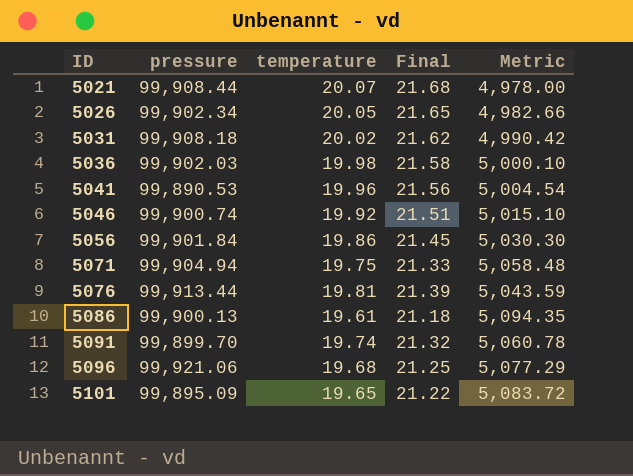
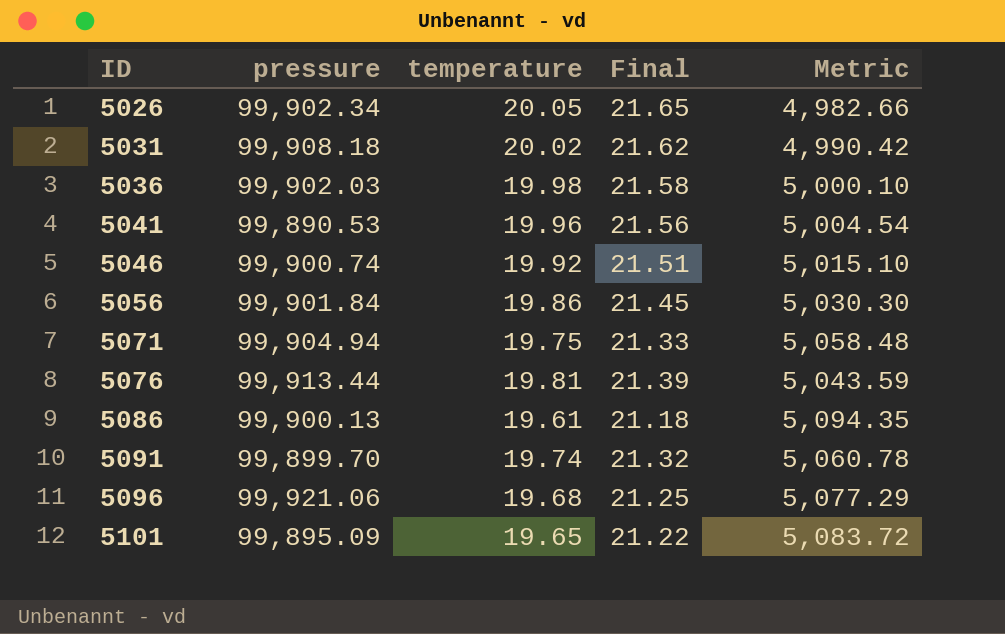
row 5021: 99,908.44 | 20.07 | 21.68 | 4,978.00 -> none

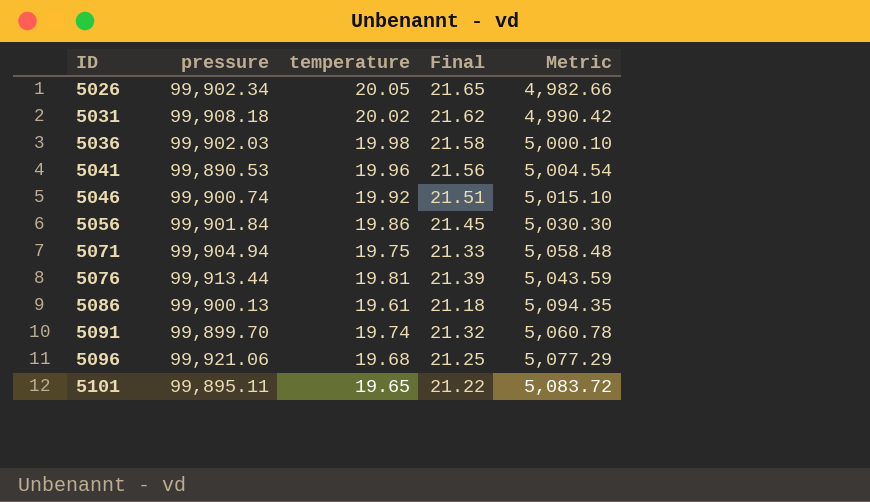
5101 | pressure: 99,895.09 -> 99,895.11

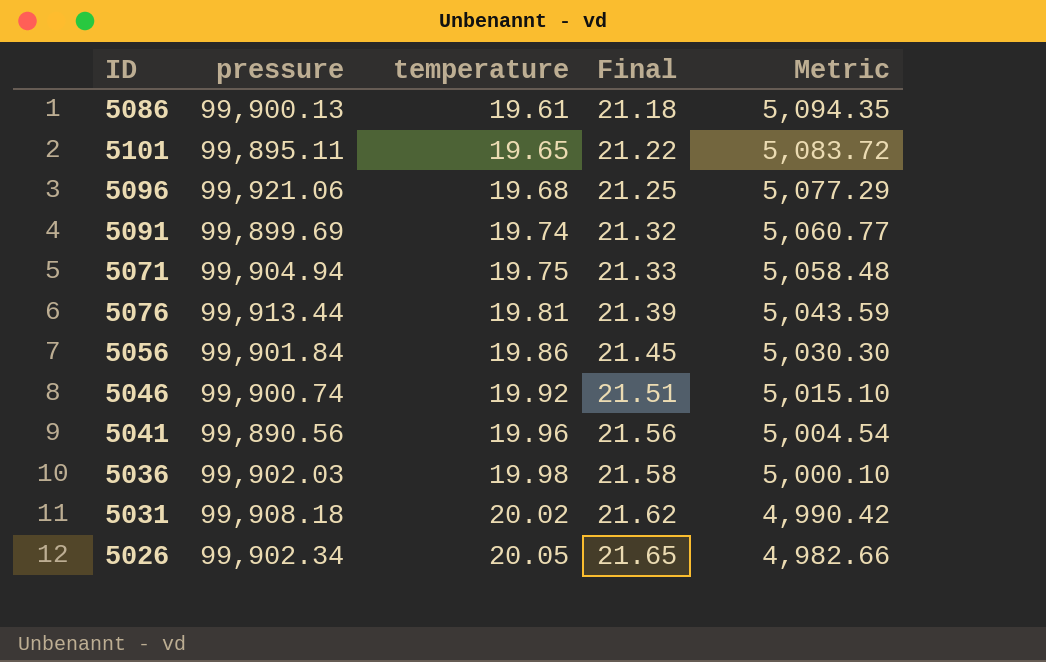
row order: ID ascending -> temperature ascending
5091 | pressure: 99,899.70 -> 99,899.69
5091 | Metric: 5,060.78 -> 5,060.77
5041 | pressure: 99,890.53 -> 99,890.56

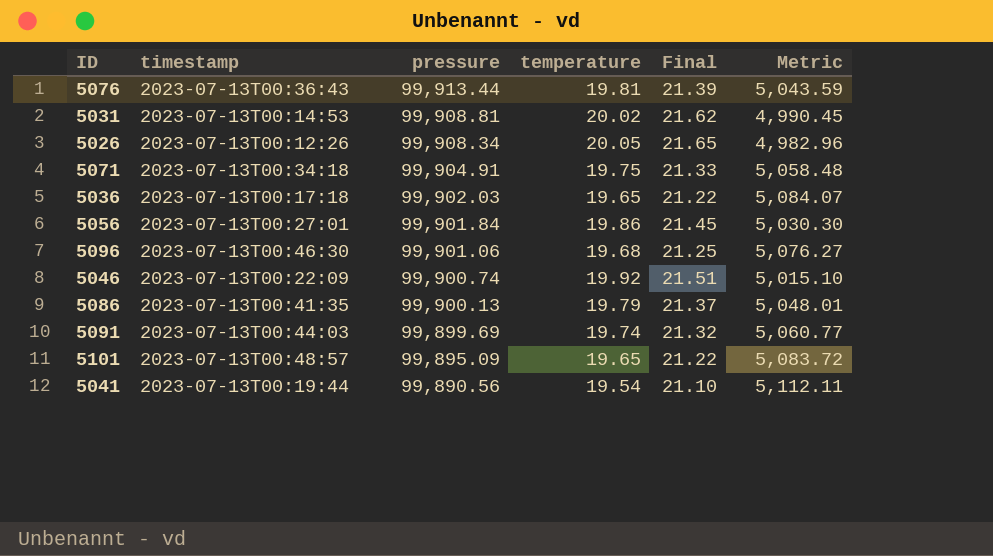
row order: temperature ascending -> pressure descending
column timestamp | position: none -> 2
5031 | pressure: 99,908.18 -> 99,908.81
5031 | Metric: 4,990.42 -> 4,990.45
5026 | pressure: 99,902.34 -> 99,908.34
5026 | Metric: 4,982.66 -> 4,982.96
5071 | pressure: 99,904.94 -> 99,904.91
5036 | temperature: 19.98 -> 19.65
5036 | Final: 21.58 -> 21.22
5036 | Metric: 5,000.10 -> 5,084.07
5096 | pressure: 99,921.06 -> 99,901.06
5096 | Metric: 5,077.29 -> 5,076.27
5086 | temperature: 19.61 -> 19.79
5086 | Final: 21.18 -> 21.37
5086 | Metric: 5,094.35 -> 5,048.01
5101 | pressure: 99,895.11 -> 99,895.09
5041 | temperature: 19.96 -> 19.54
5041 | Final: 21.56 -> 21.10
5041 | Metric: 5,004.54 -> 5,112.11

